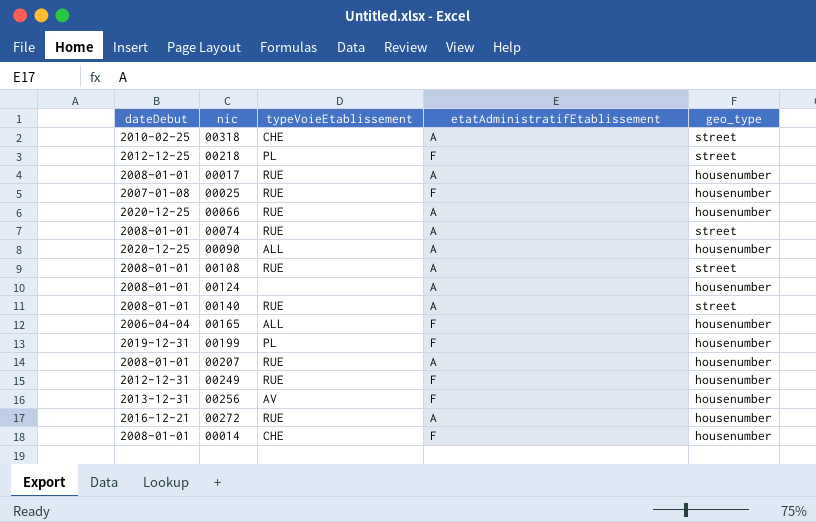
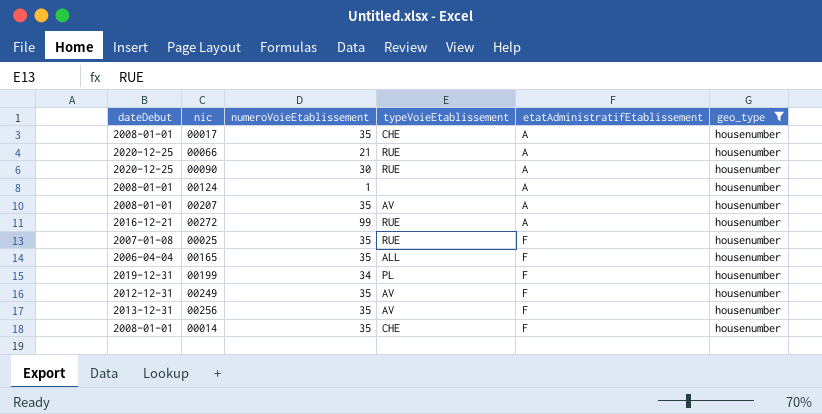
filter: none -> geo_type = housenumber
row order: none -> etatAdministratifEtablissement ascending
column numeroVoieEtablissement | position: none -> 3
00017 | typeVoieEtablissement: RUE -> CHE
00090 | typeVoieEtablissement: ALL -> RUE
00207 | typeVoieEtablissement: RUE -> AV
00249 | typeVoieEtablissement: RUE -> AV

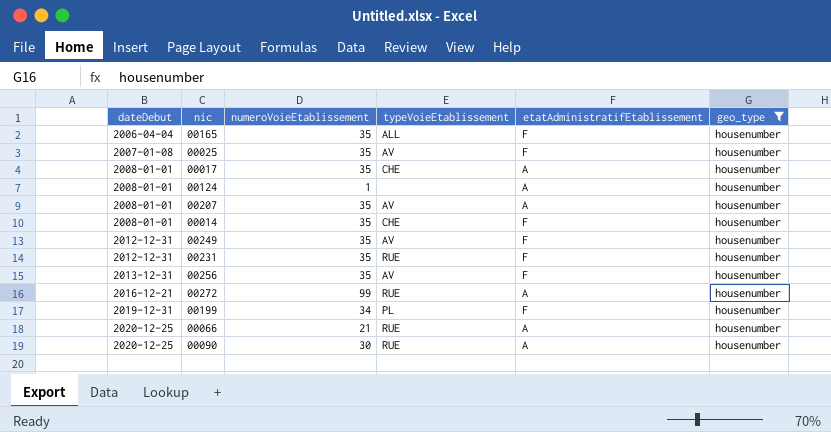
row order: etatAdministratifEtablissement ascending -> dateDebut ascending
00025 | typeVoieEtablissement: RUE -> AV
row 00231: none -> 2012-12-31 | 35 | RUE | F | housenumber

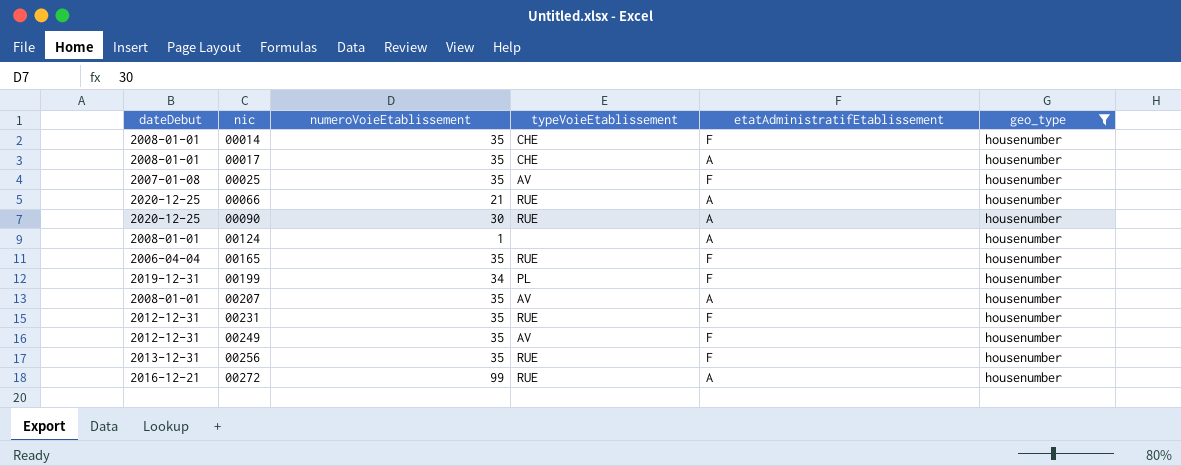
row order: dateDebut ascending -> nic ascending
00165 | typeVoieEtablissement: ALL -> RUE
00256 | typeVoieEtablissement: AV -> RUE

